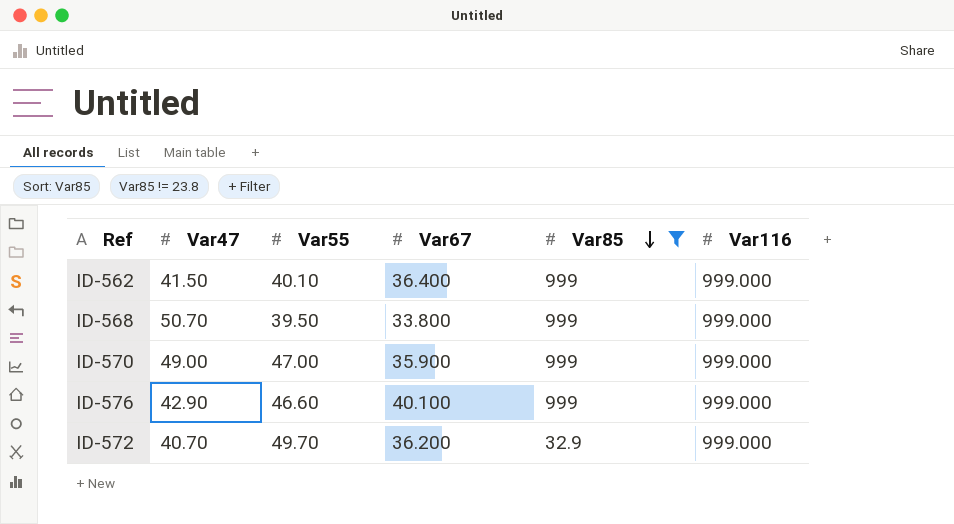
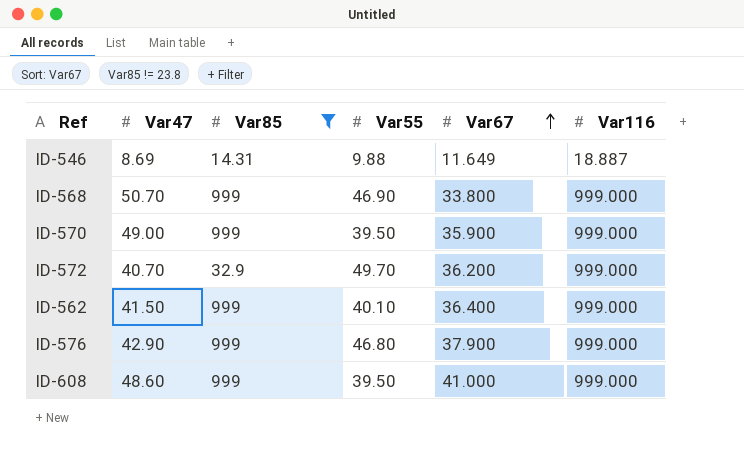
row order: Var85 descending -> Var67 ascending
column Var85 | position: 5 -> 3
row ID-546: none -> 8.69 | 14.31 | 9.88 | 11.649 | 18.887
ID-568 | Var55: 39.50 -> 46.90
ID-570 | Var55: 47.00 -> 39.50
ID-576 | Var55: 46.60 -> 46.80
ID-576 | Var67: 40.100 -> 37.900
row ID-608: none -> 48.60 | 999 | 39.50 | 41.000 | 999.000

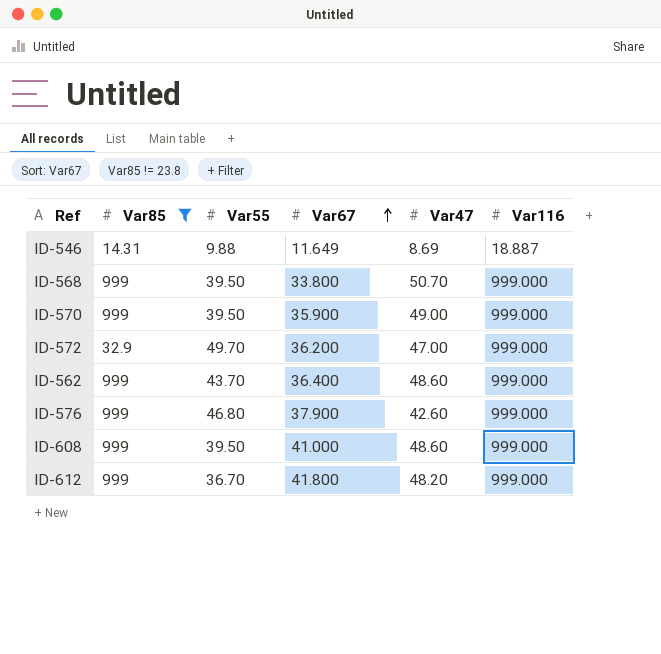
column Var47 | position: 2 -> 5
ID-568 | Var55: 46.90 -> 39.50
ID-572 | Var47: 40.70 -> 47.00
ID-562 | Var55: 40.10 -> 43.70
ID-562 | Var47: 41.50 -> 48.60
ID-576 | Var47: 42.90 -> 42.60
row ID-612: none -> 999 | 36.70 | 41.800 | 48.20 | 999.000

